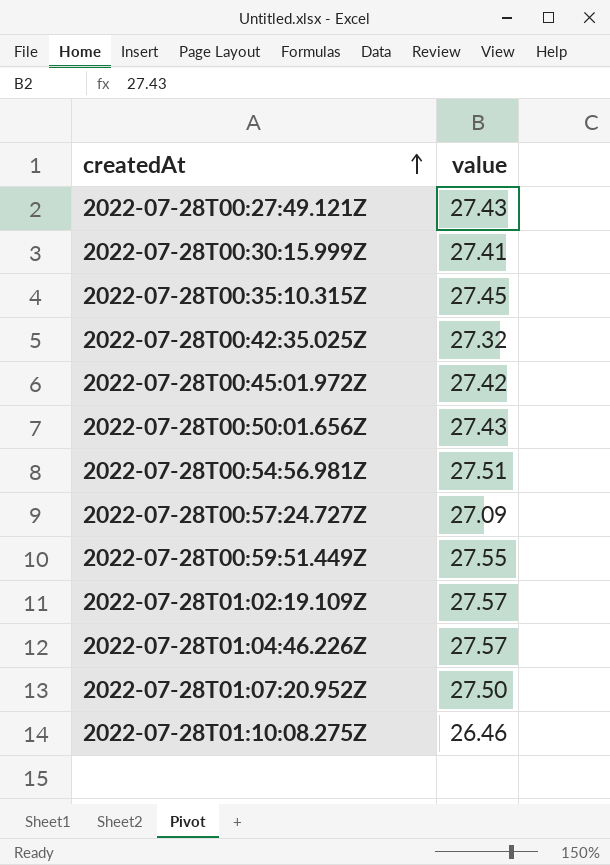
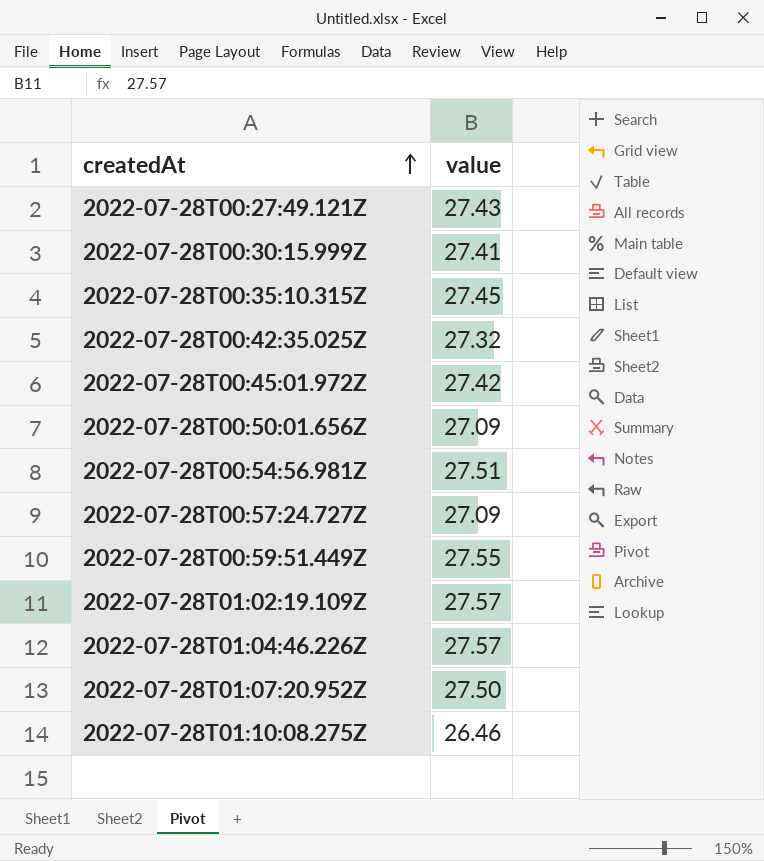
2022-07-28T00:50:01.656Z | value: 27.43 -> 27.09

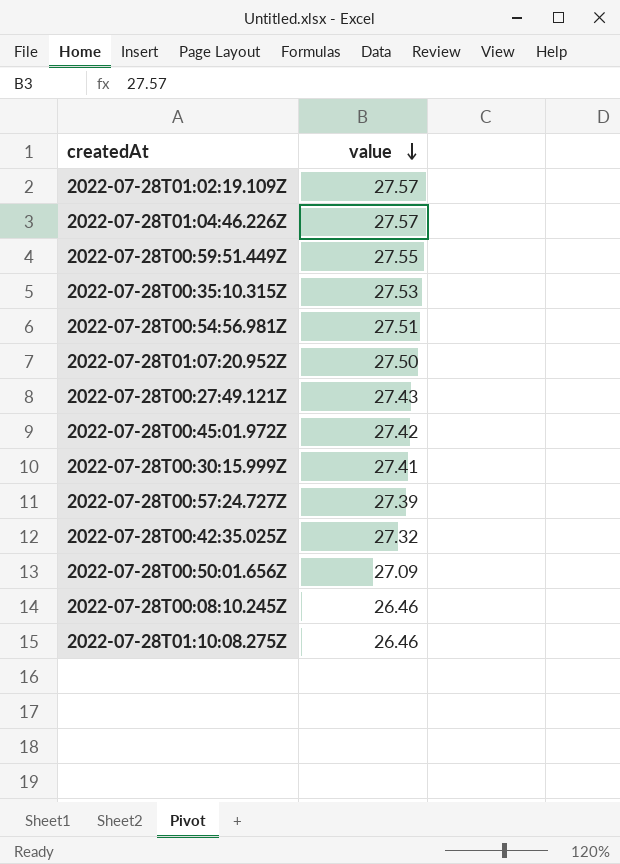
row order: createdAt ascending -> value descending
2022-07-28T00:35:10.315Z | value: 27.45 -> 27.53
2022-07-28T00:57:24.727Z | value: 27.09 -> 27.39
row 2022-07-28T00:08:10.245Z: none -> 26.46

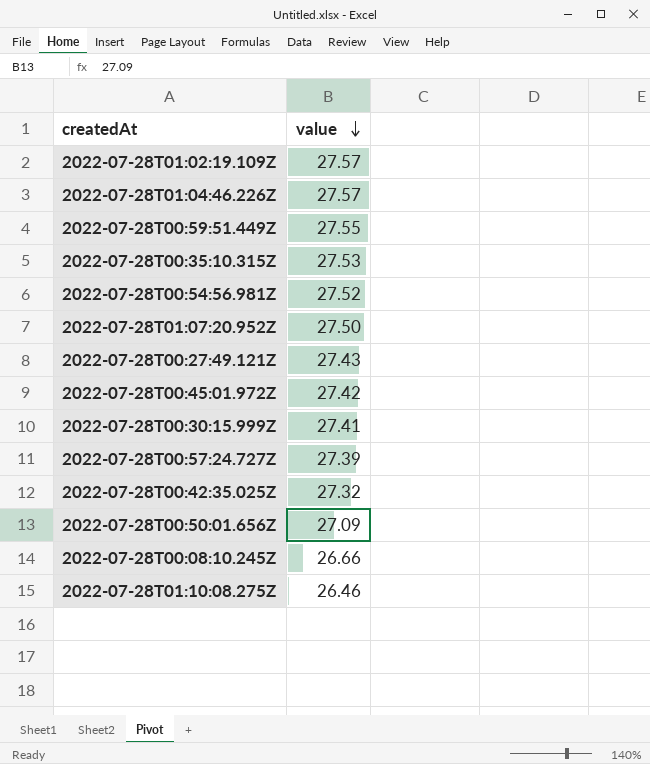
2022-07-28T00:54:56.981Z | value: 27.51 -> 27.52
2022-07-28T00:08:10.245Z | value: 26.46 -> 26.66

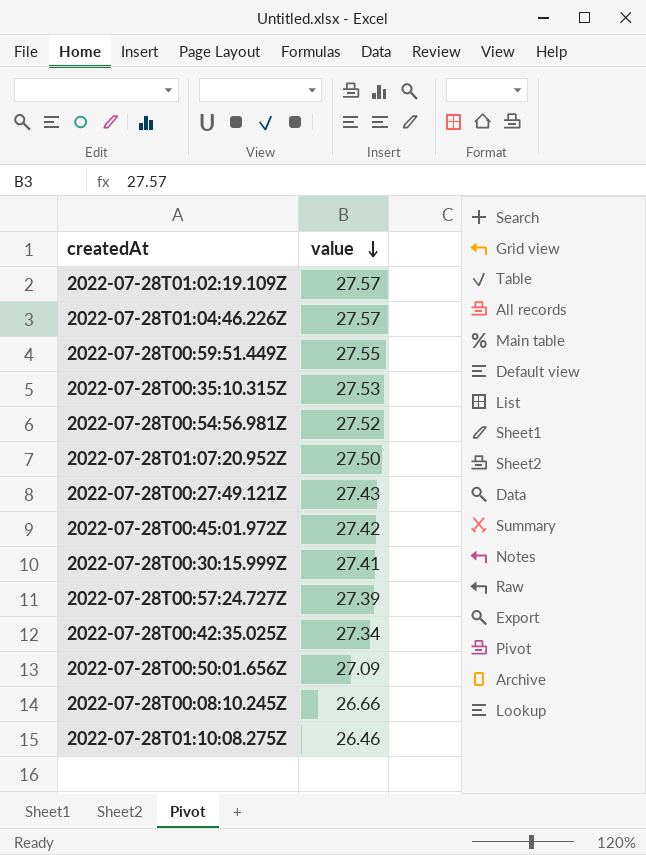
2022-07-28T00:42:35.025Z | value: 27.32 -> 27.34

